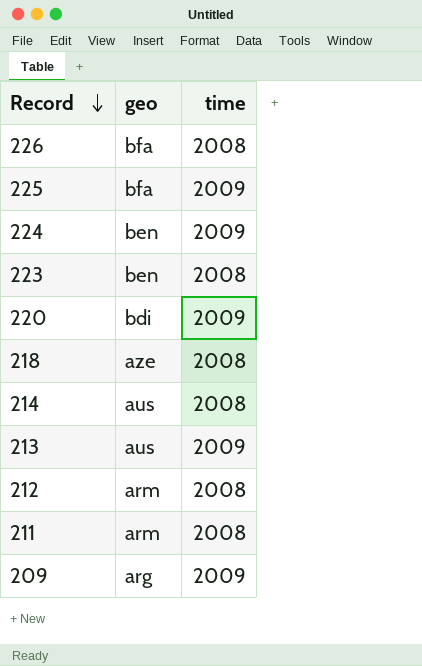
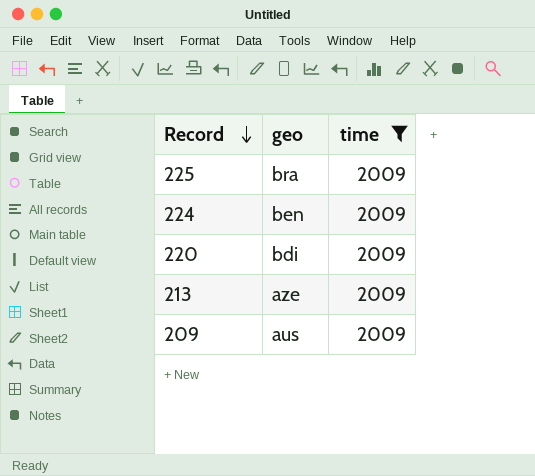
filter: none -> time = 2009
225 | geo: bfa -> bra
213 | geo: aus -> aze
209 | geo: arg -> aus

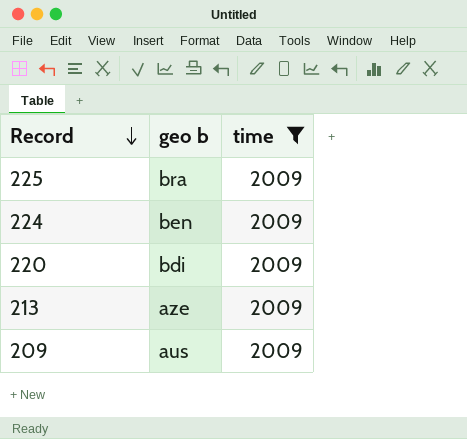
column name: geo -> geo b

